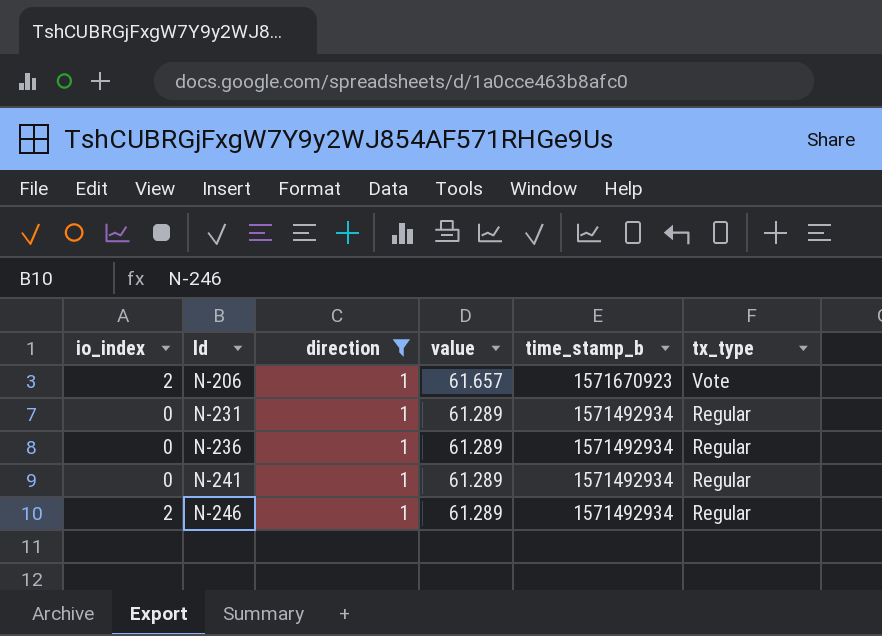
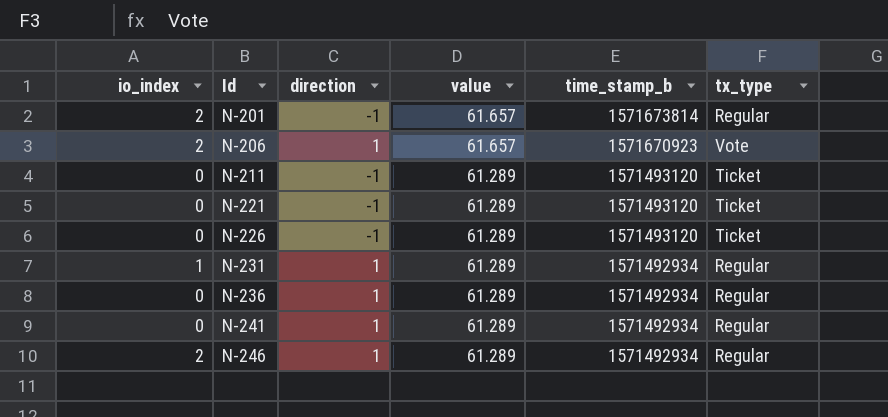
filter: direction = 1 -> none
N-231 | io_index: 0 -> 1

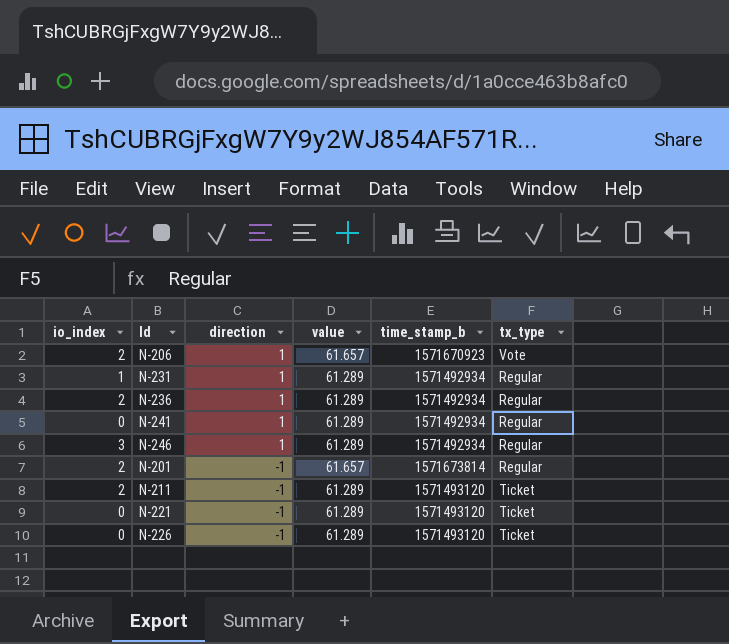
row order: Id ascending -> direction descending
N-236 | io_index: 0 -> 2
N-246 | io_index: 2 -> 3
N-211 | io_index: 0 -> 2

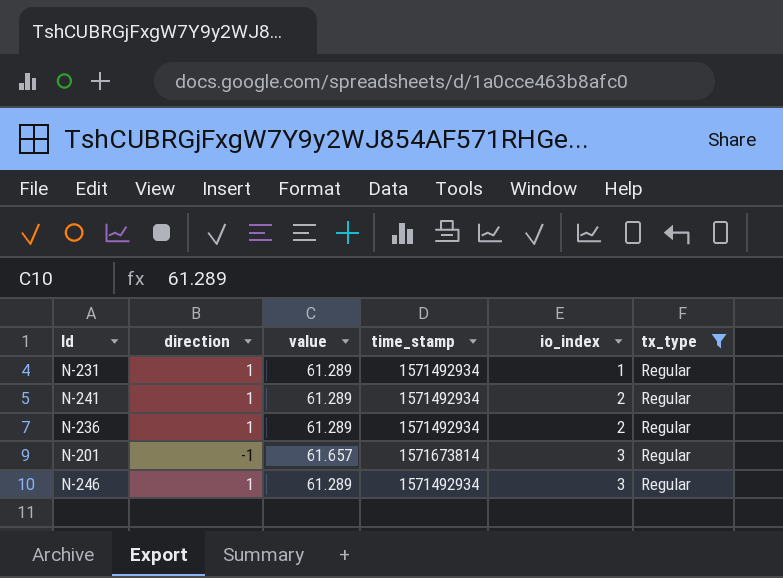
filter: none -> tx_type = Regular
row order: direction descending -> io_index ascending
column name: time_stamp_b -> time_stamp
column io_index | position: 1 -> 5
N-241 | io_index: 0 -> 2
N-201 | io_index: 2 -> 3

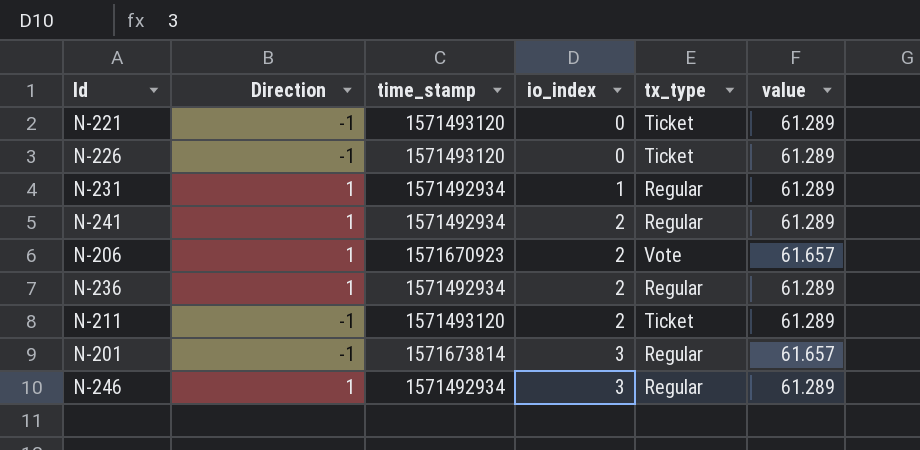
filter: tx_type = Regular -> none
column name: direction -> Direction
column value | position: 3 -> 6

